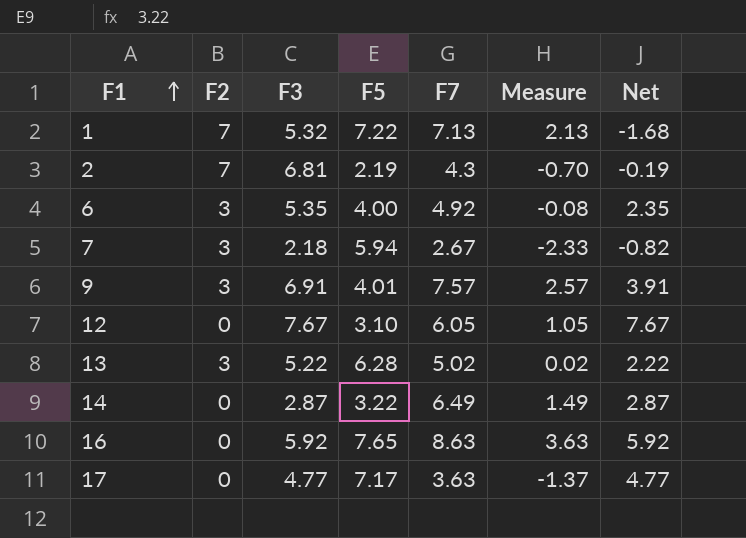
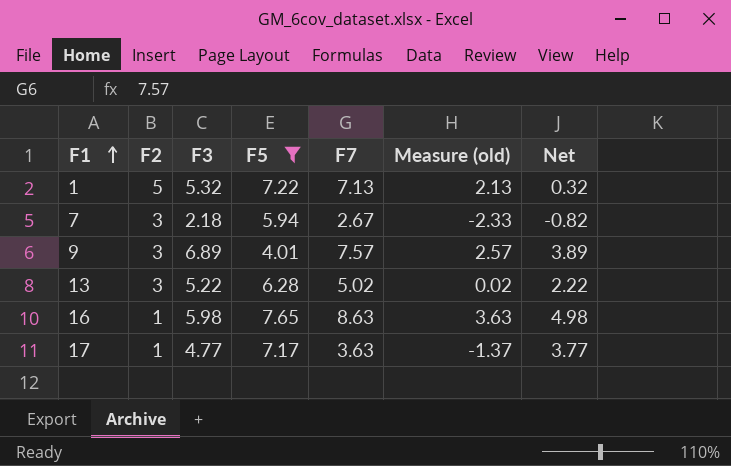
filter: none -> F5 >= 4.01
column name: Measure -> Measure (old)
1 | F2: 7 -> 5
1 | Net: -1.68 -> 0.32
9 | F3: 6.91 -> 6.89
9 | Net: 3.91 -> 3.89
16 | F2: 0 -> 1
16 | F3: 5.92 -> 5.98
16 | Net: 5.92 -> 4.98
17 | F2: 0 -> 1
17 | Net: 4.77 -> 3.77

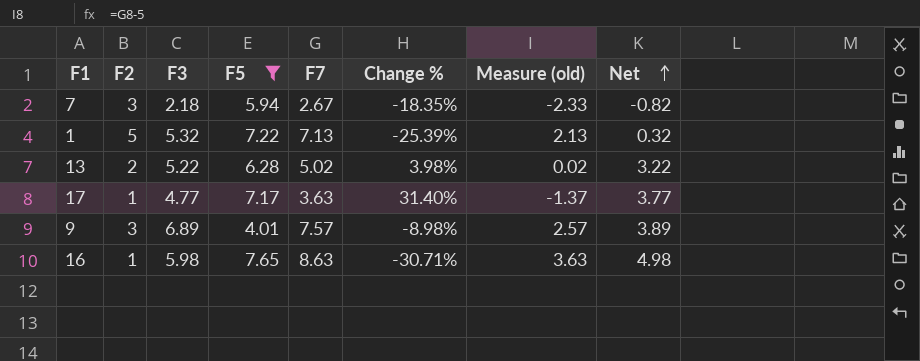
row order: F1 ascending -> Net ascending
column Change % | formula: none -> ([F3] - [F7]) / [F7]
13 | F2: 3 -> 2
13 | Net: 2.22 -> 3.22

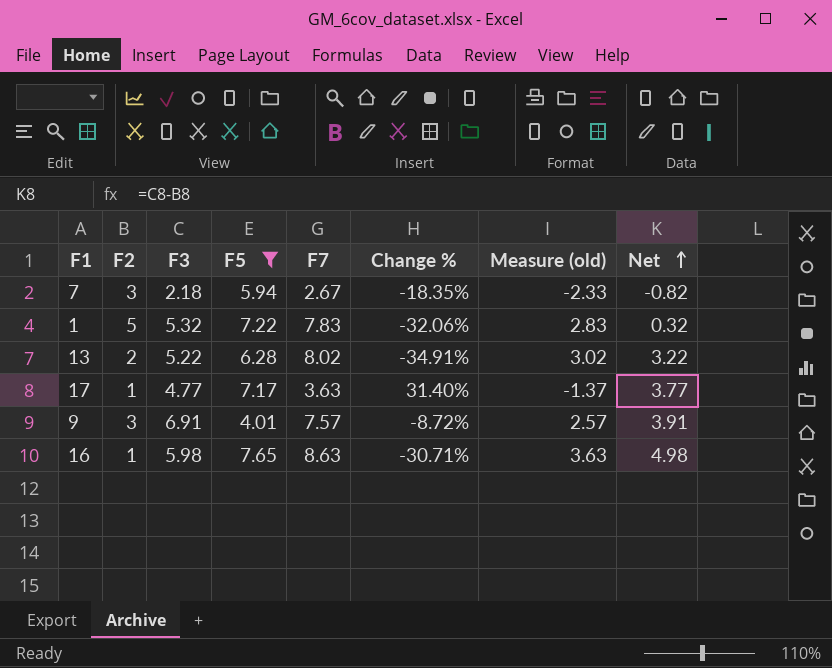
1 | F7: 7.13 -> 7.83
1 | Change %: -25.39% -> -32.06%
1 | Measure (old): 2.13 -> 2.83
13 | F7: 5.02 -> 8.02
13 | Change %: 3.98% -> -34.91%
13 | Measure (old): 0.02 -> 3.02
9 | F3: 6.89 -> 6.91
9 | Change %: -8.98% -> -8.72%
9 | Net: 3.89 -> 3.91

